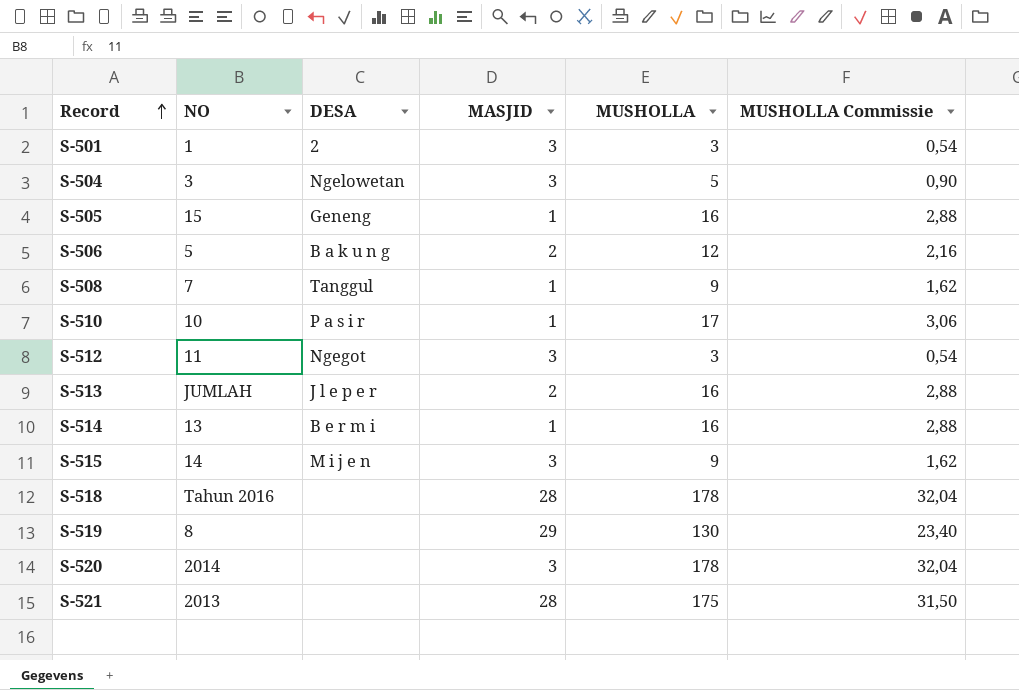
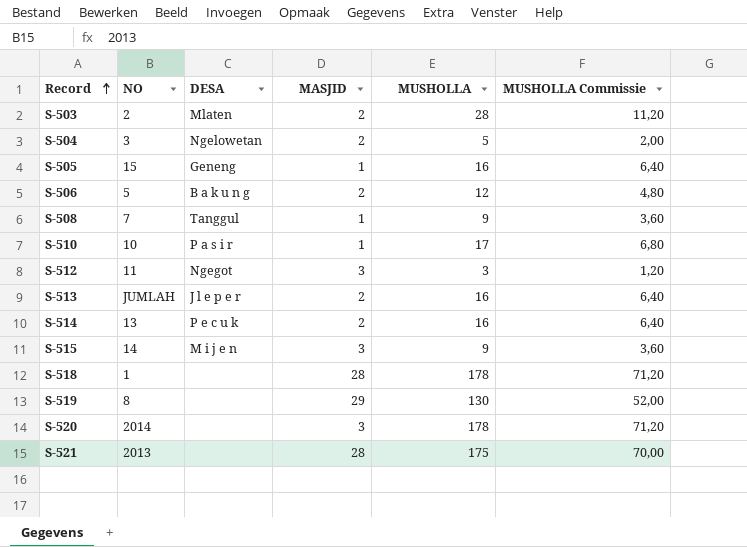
column MUSHOLLA Commissie | formula: [MUSHOLLA] * 0,18 -> [MUSHOLLA] * 0,4
row S-501: 1 | 2 | 3 | 3 | 0,54 -> none
row S-503: none -> 2 | Mlaten | 2 | 28 | 11,20
S-504 | MASJID: 3 -> 2
S-514 | DESA: B e r m i -> P e c u k
S-514 | MASJID: 1 -> 2
S-518 | NO: Tahun 2016 -> 1

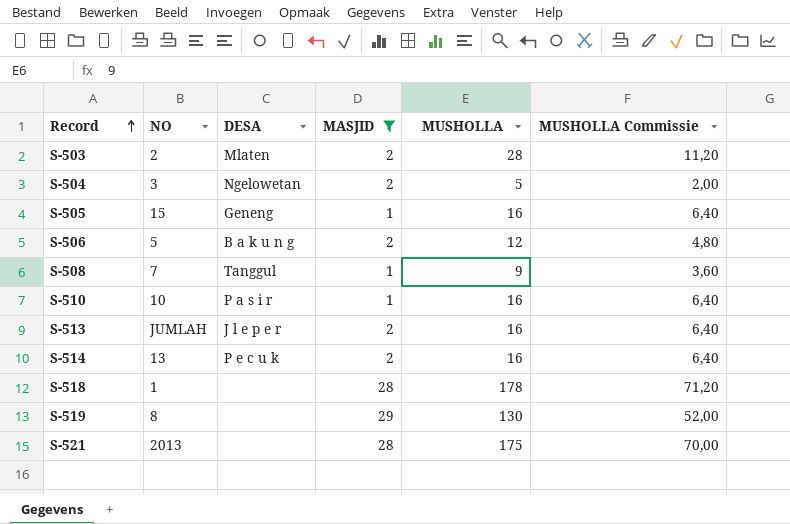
filter: none -> MASJID != 3
S-510 | MUSHOLLA: 17 -> 16
S-510 | MUSHOLLA Commissie: 6,80 -> 6,40

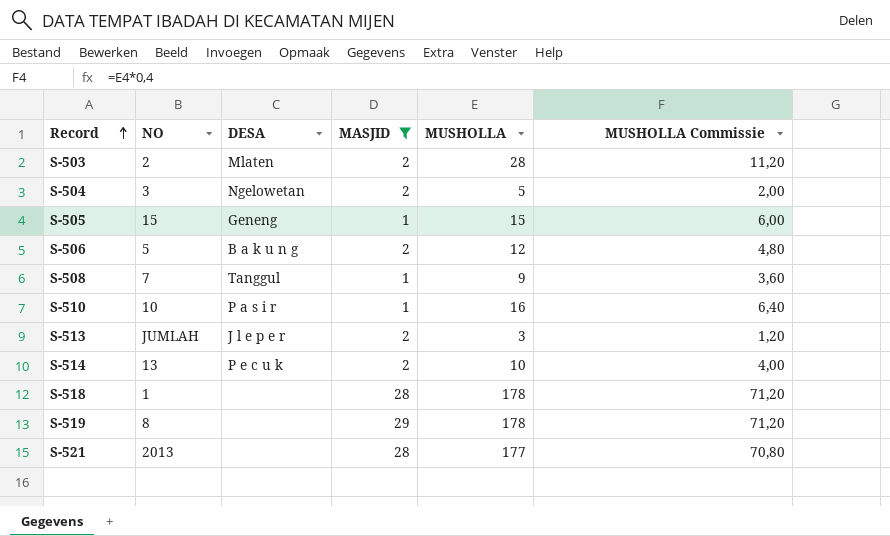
S-505 | MUSHOLLA: 16 -> 15
S-505 | MUSHOLLA Commissie: 6,40 -> 6,00
S-513 | MUSHOLLA: 16 -> 3
S-513 | MUSHOLLA Commissie: 6,40 -> 1,20
S-514 | MUSHOLLA: 16 -> 10
S-514 | MUSHOLLA Commissie: 6,40 -> 4,00
S-519 | MUSHOLLA: 130 -> 178
S-519 | MUSHOLLA Commissie: 52,00 -> 71,20
S-521 | MUSHOLLA: 175 -> 177
S-521 | MUSHOLLA Commissie: 70,00 -> 70,80

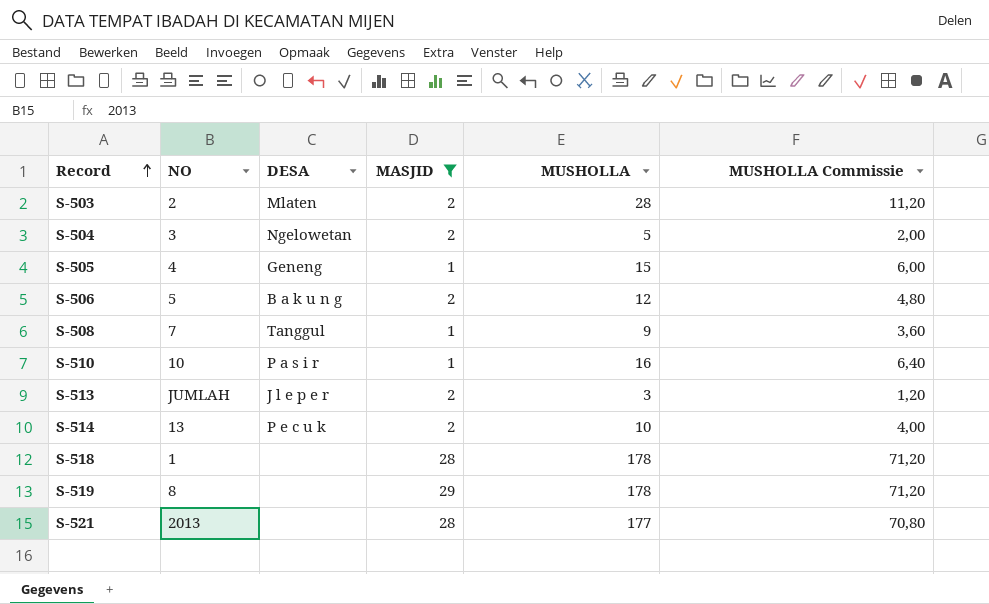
S-505 | NO: 15 -> 4

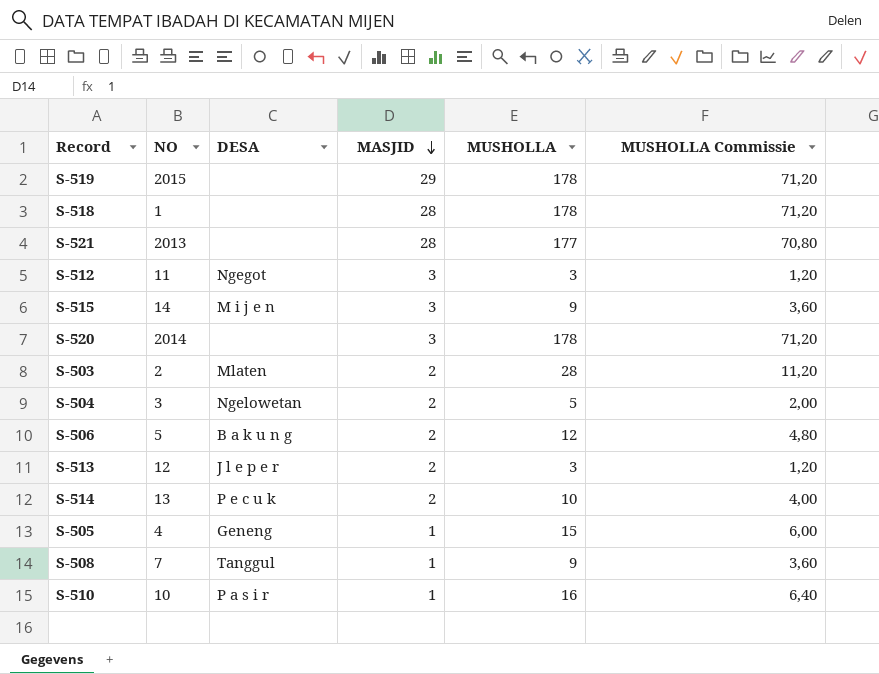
filter: MASJID != 3 -> none
row order: Record ascending -> MASJID descending
S-519 | NO: 8 -> 2015
S-513 | NO: JUMLAH -> 12

